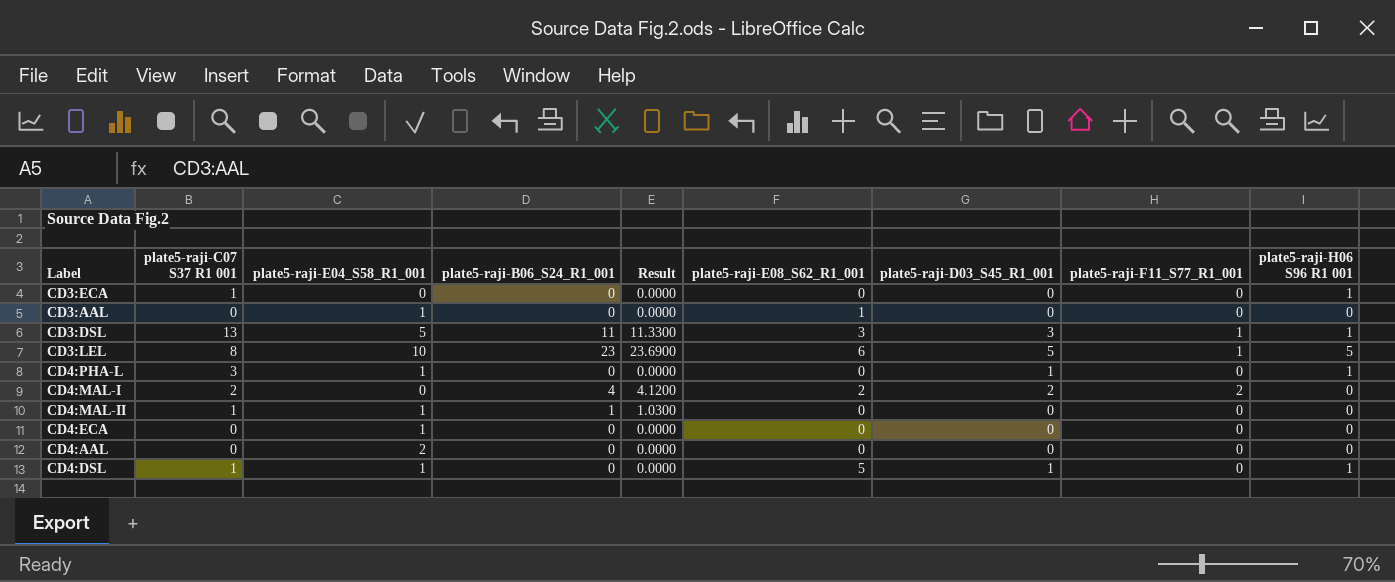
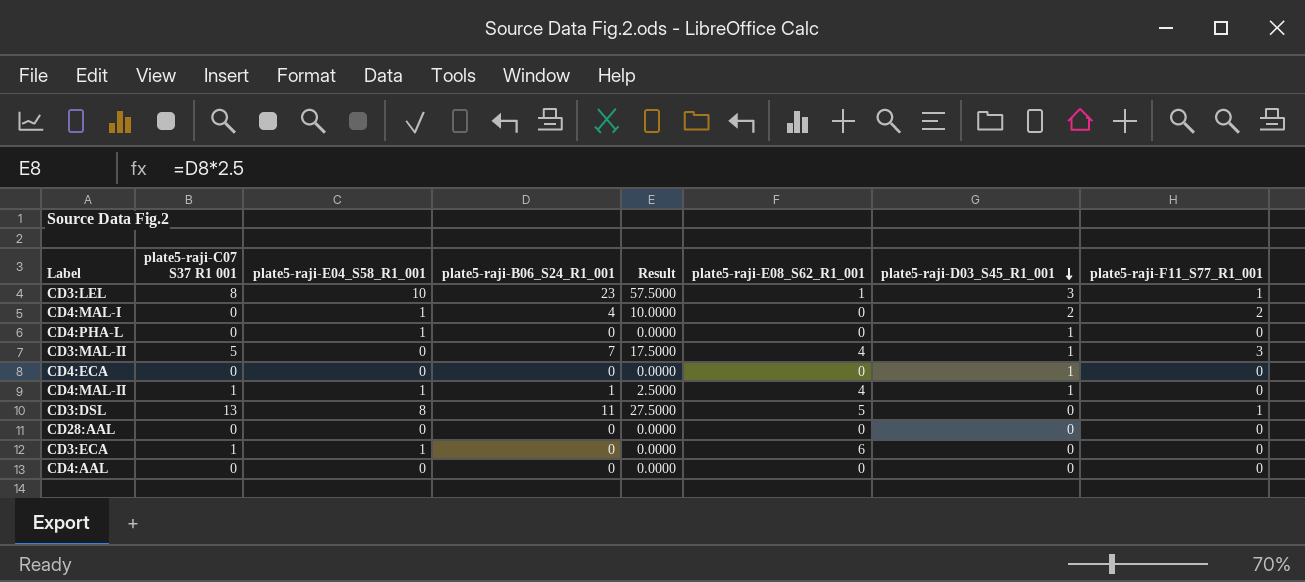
row order: none -> plate5-raji-D03_S45_R1_001 descending
column plate5-raji-H06 S96 R1 001 | position: 9 -> none
column Result | formula: [plate5-raji-B06_S24_R1_001] * 1.03 -> [plate5-raji-B06_S24_R1_001] * 2.5
row CD3:AAL: 0 | 1 | 0 | 0.0000 | 1 | 0 | 0 | 0 -> none
row CD4:DSL: 1 | 1 | 0 | 0.0000 | 5 | 1 | 0 | 1 -> none
CD3:LEL | plate5-raji-E08_S62_R1_001: 6 -> 1
CD3:LEL | plate5-raji-D03_S45_R1_001: 5 -> 3
CD4:MAL-I | plate5-raji-C07 S37 R1 001: 2 -> 0
CD4:MAL-I | plate5-raji-E04_S58_R1_001: 0 -> 1
CD4:MAL-I | plate5-raji-E08_S62_R1_001: 2 -> 0
CD4:PHA-L | plate5-raji-C07 S37 R1 001: 3 -> 0
row CD3:MAL-II: none -> 5 | 0 | 7 | 17.5000 | 4 | 1 | 3
CD4:ECA | plate5-raji-E04_S58_R1_001: 1 -> 0
CD4:ECA | plate5-raji-D03_S45_R1_001: 0 -> 1
CD4:MAL-II | plate5-raji-E08_S62_R1_001: 0 -> 4
CD4:MAL-II | plate5-raji-D03_S45_R1_001: 0 -> 1
CD3:DSL | plate5-raji-E04_S58_R1_001: 5 -> 8
CD3:DSL | plate5-raji-E08_S62_R1_001: 3 -> 5
CD3:DSL | plate5-raji-D03_S45_R1_001: 3 -> 0
row CD28:AAL: none -> 0 | 0 | 0 | 0.0000 | 0 | 0 | 0
CD3:ECA | plate5-raji-E04_S58_R1_001: 0 -> 1
CD3:ECA | plate5-raji-E08_S62_R1_001: 0 -> 6
CD4:AAL | plate5-raji-E04_S58_R1_001: 2 -> 0

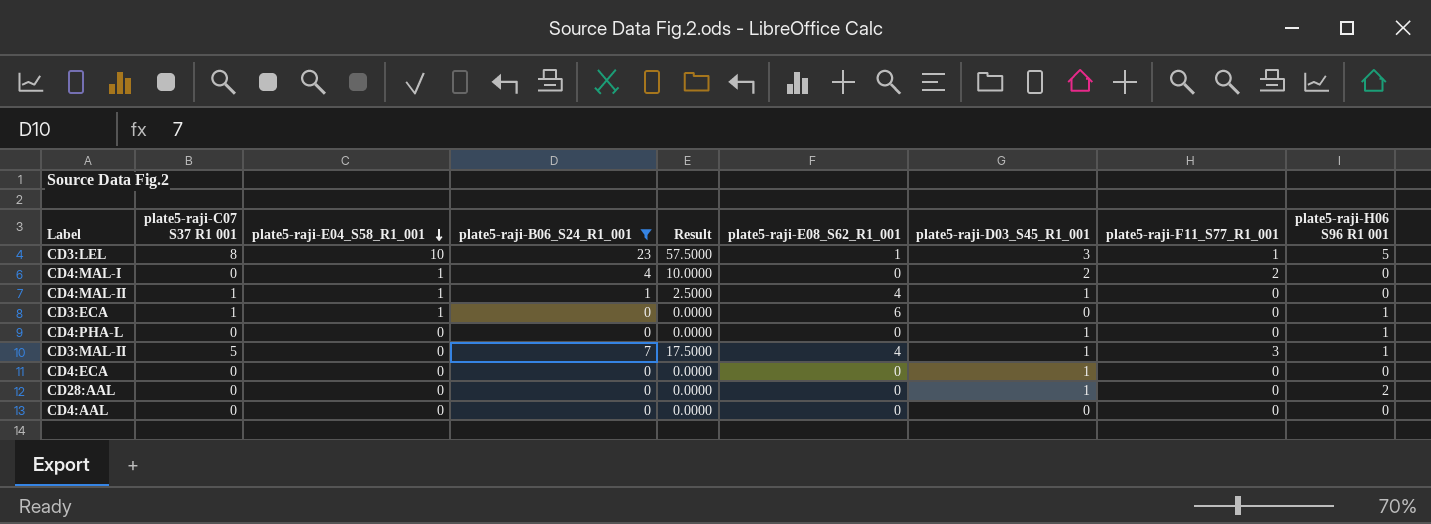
filter: none -> plate5-raji-B06_S24_R1_001 != 11
row order: plate5-raji-D03_S45_R1_001 descending -> plate5-raji-E04_S58_R1_001 descending
column plate5-raji-H06 S96 R1 001 | position: none -> 9
CD4:PHA-L | plate5-raji-E04_S58_R1_001: 1 -> 0
CD28:AAL | plate5-raji-D03_S45_R1_001: 0 -> 1

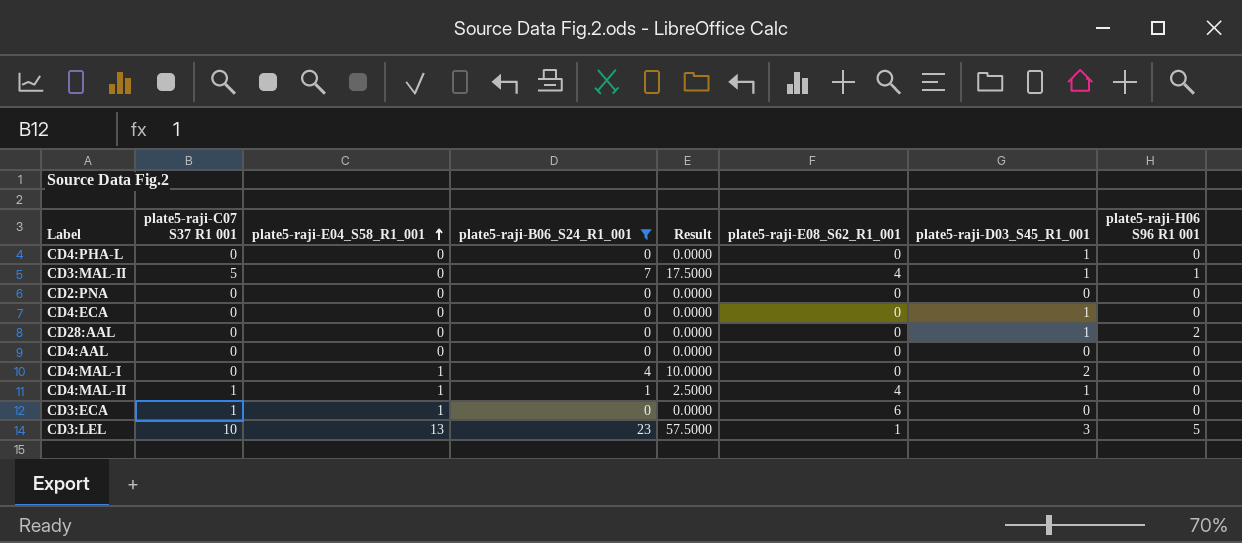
row order: plate5-raji-E04_S58_R1_001 descending -> plate5-raji-E04_S58_R1_001 ascending
column plate5-raji-F11_S77_R1_001 | position: 8 -> none
CD4:PHA-L | plate5-raji-H06 S96 R1 001: 1 -> 0
row CD2:PNA: none -> 0 | 0 | 0 | 0.0000 | 0 | 0 | 0
CD3:ECA | plate5-raji-H06 S96 R1 001: 1 -> 0
CD3:LEL | plate5-raji-C07 S37 R1 001: 8 -> 10
CD3:LEL | plate5-raji-E04_S58_R1_001: 10 -> 13

